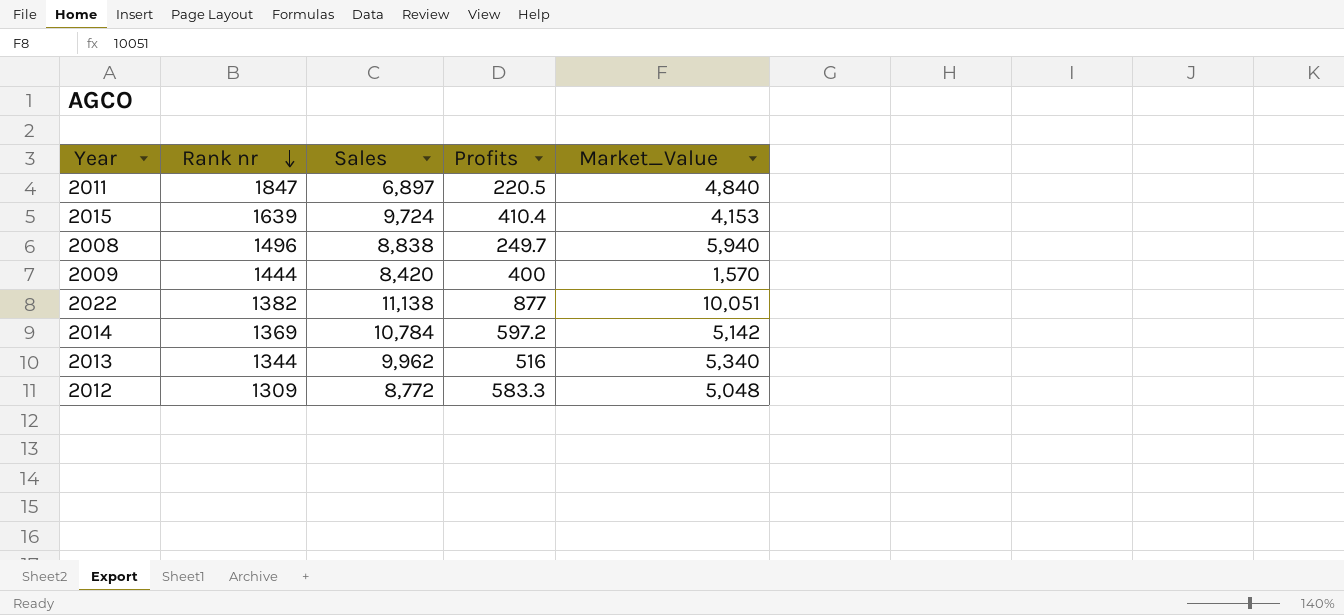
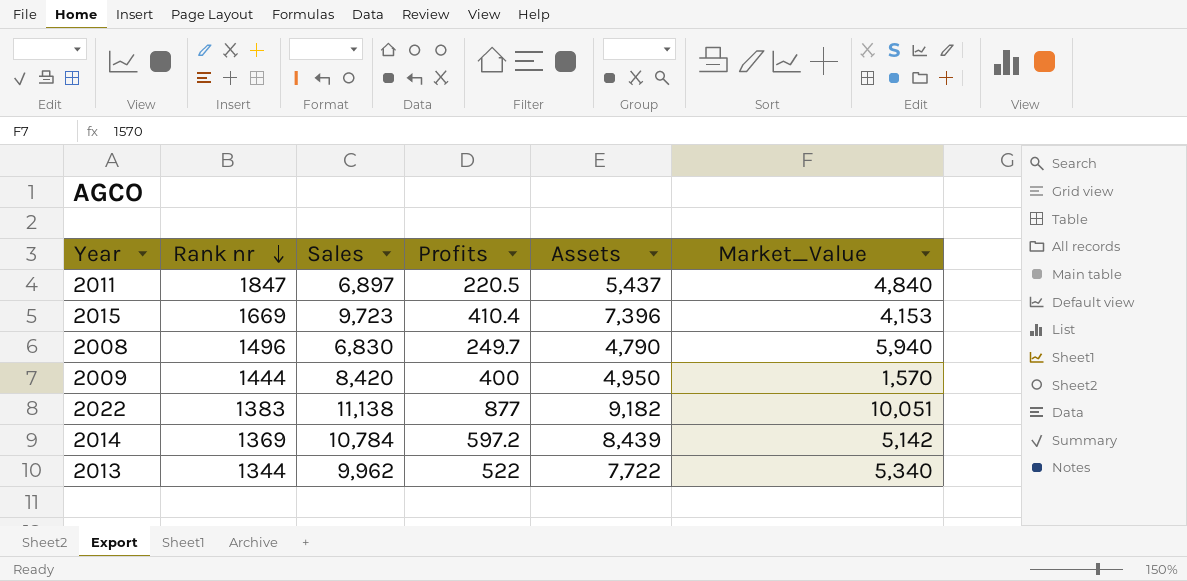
column Assets | position: none -> 5
row 2012: 1309 | 8,772 | 583.3 | 5,048 -> none
2015 | Rank nr: 1639 -> 1669
2015 | Sales: 9,724 -> 9,723
2008 | Sales: 8,838 -> 6,830
2022 | Rank nr: 1382 -> 1383
2013 | Profits: 516 -> 522

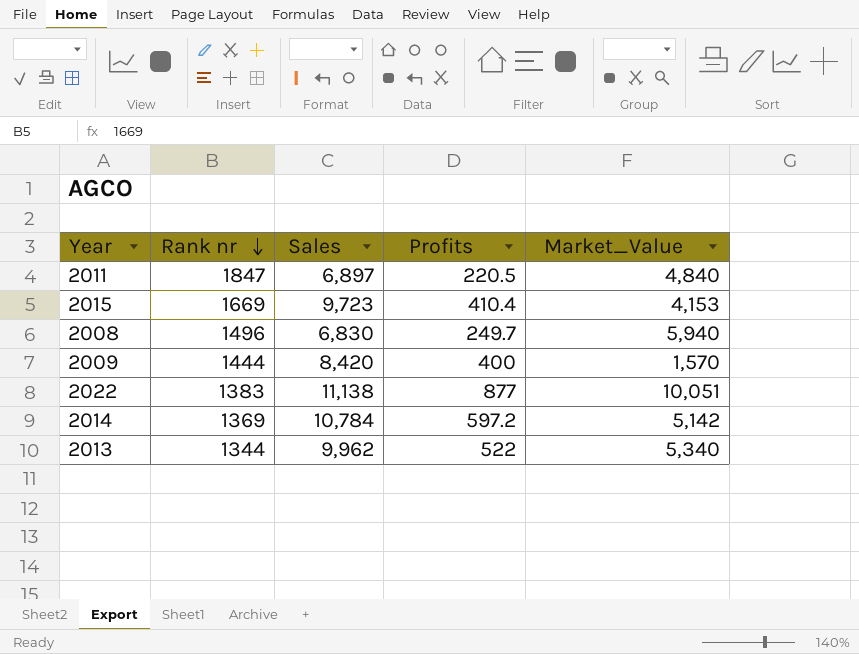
column Assets | position: 5 -> none

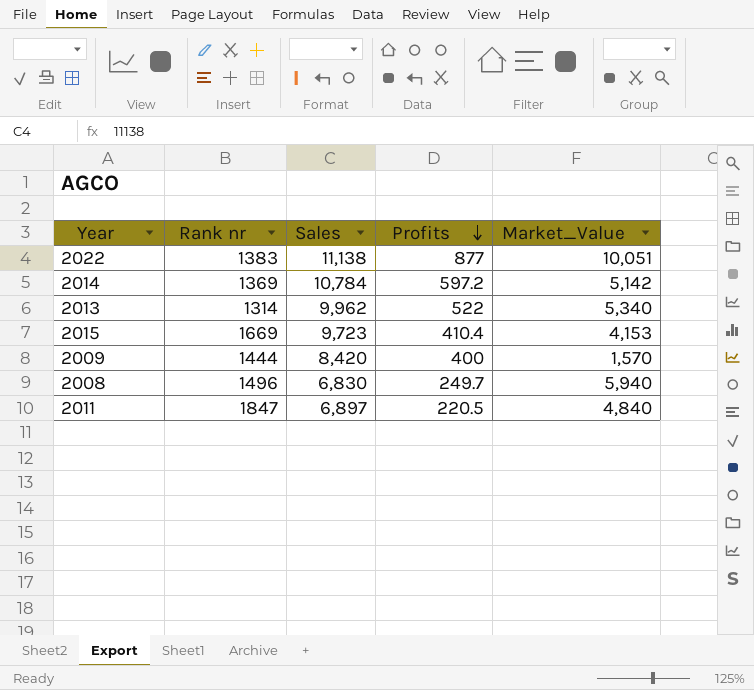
row order: Rank nr descending -> Profits descending
2013 | Rank nr: 1344 -> 1314

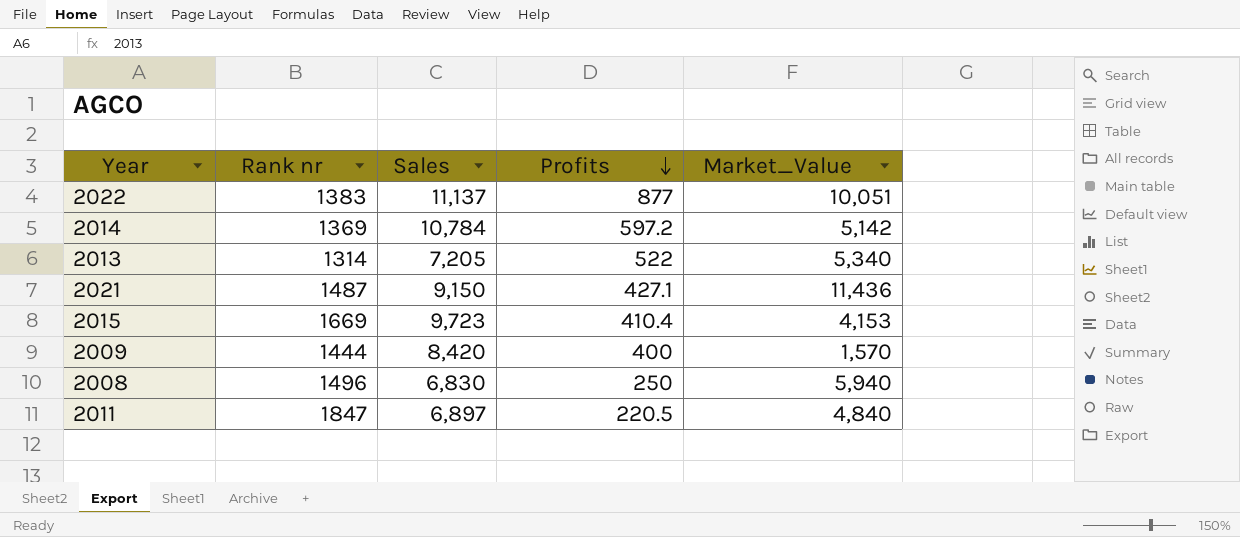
2022 | Sales: 11,138 -> 11,137
2013 | Sales: 9,962 -> 7,205
row 2021: none -> 1487 | 9,150 | 427.1 | 11,436
2008 | Profits: 249.7 -> 250

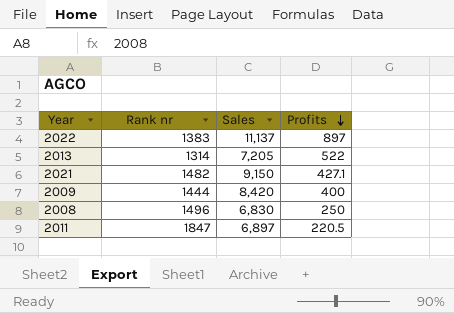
column Market_Value | position: 5 -> none
row 2014: 1369 | 10,784 | 597.2 | 5,142 -> none
row 2015: 1669 | 9,723 | 410.4 | 4,153 -> none
2022 | Profits: 877 -> 897
2021 | Rank nr: 1487 -> 1482

